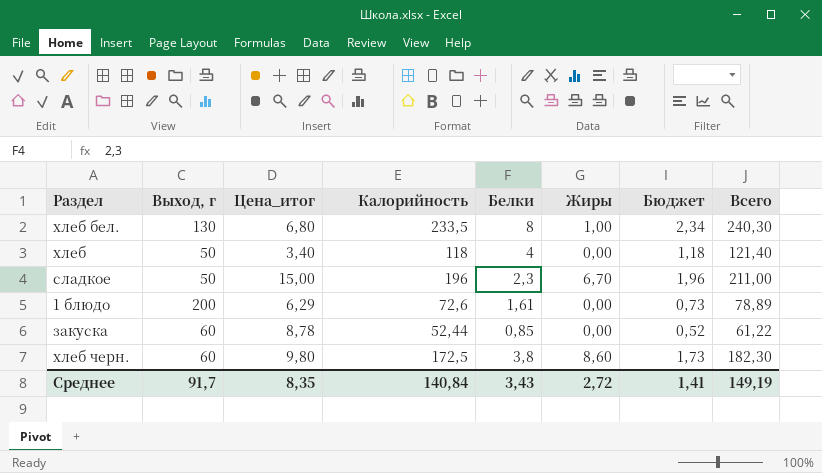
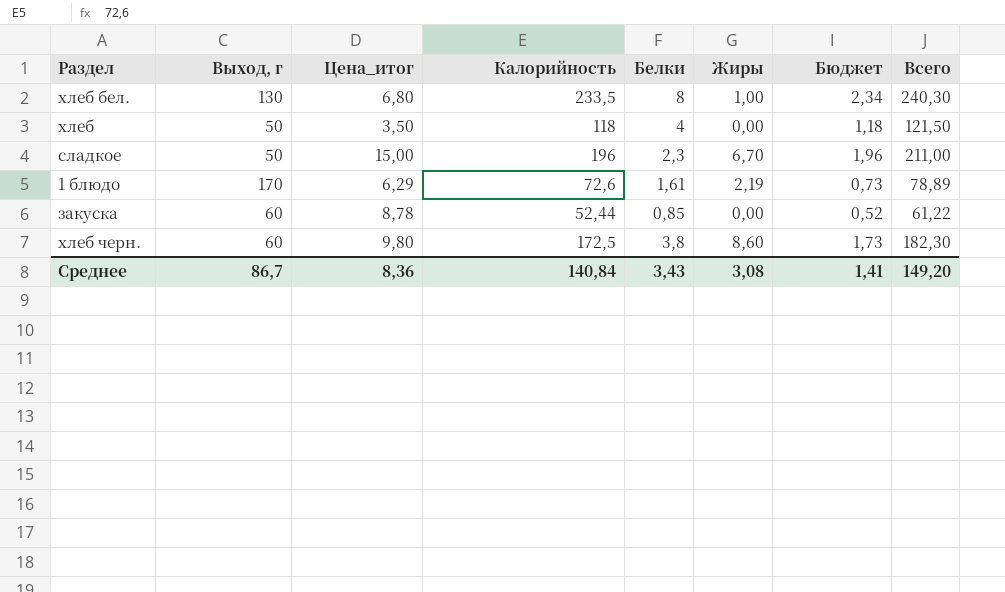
хлеб | Цена_итог: 3,40 -> 3,50
хлеб | Всего: 121,40 -> 121,50
1 блюдо | Выход, г: 200 -> 170
1 блюдо | Жиры: 0,00 -> 2,19
Среднее | Выход, г: 91,7 -> 86,7
Среднее | Цена_итог: 8,35 -> 8,36
Среднее | Жиры: 2,72 -> 3,08
Среднее | Всего: 149,19 -> 149,20

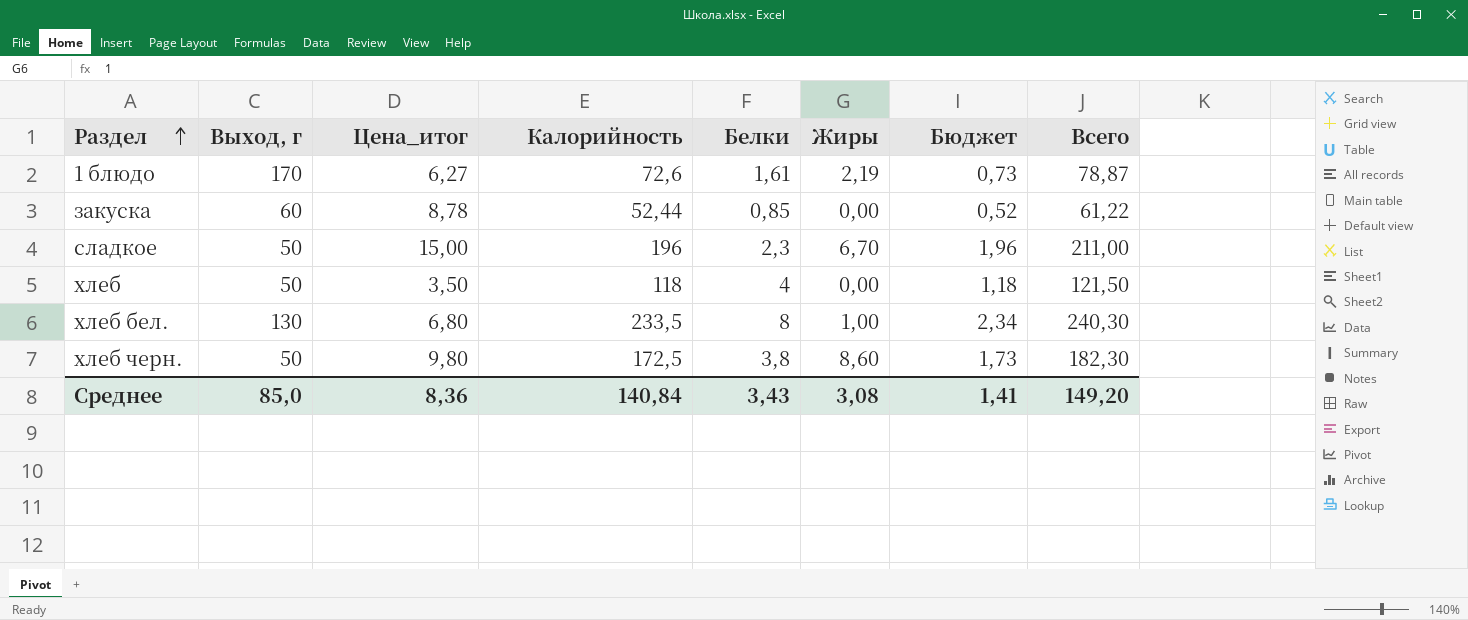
row order: none -> Раздел ascending
1 блюдо | Цена_итог: 6,29 -> 6,27
1 блюдо | Всего: 78,89 -> 78,87
хлеб черн. | Выход, г: 60 -> 50
Среднее | Выход, г: 86,7 -> 85,0

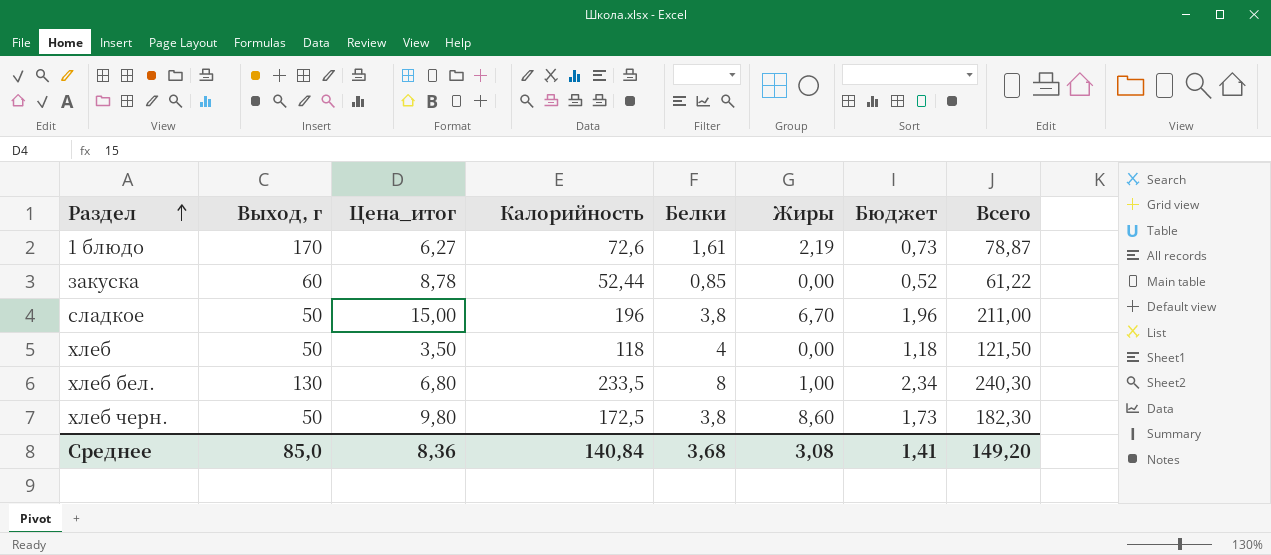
сладкое | Белки: 2,3 -> 3,8
Среднее | Белки: 3,43 -> 3,68

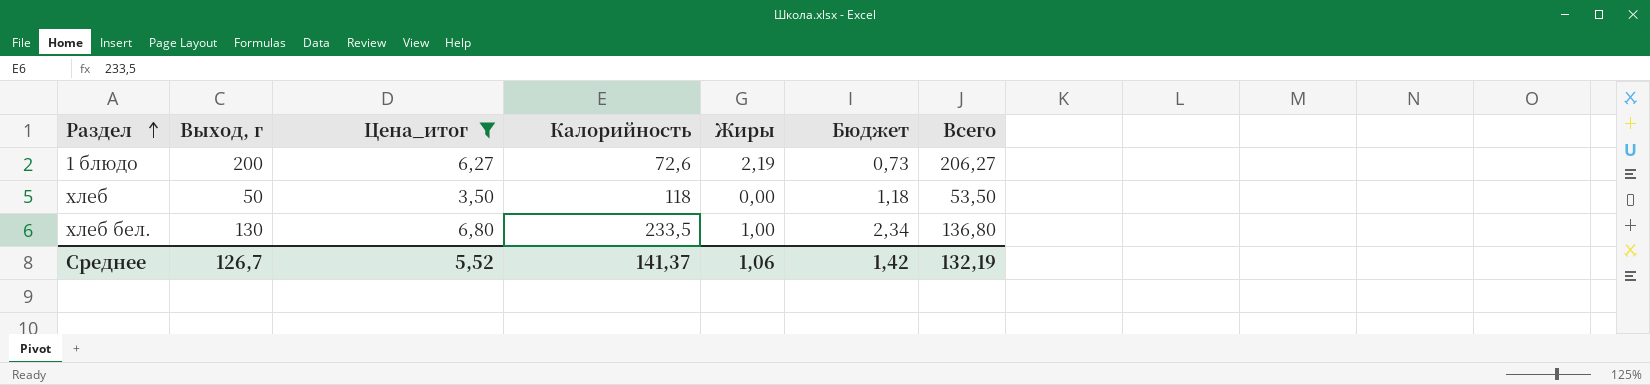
filter: none -> Цена_итог <= 6,80
column Белки | position: 5 -> none
column Всего | formula: [Цена_итог] + [Калорийность] -> [Выход, г] + [Цена_итог]
1 блюдо | Выход, г: 170 -> 200
Среднее | Выход, г: 85,0 -> 126,7
Среднее | Цена_итог: 8,36 -> 5,52
Среднее | Калорийность: 140,84 -> 141,37
Среднее | Жиры: 3,08 -> 1,06
Среднее | Бюджет: 1,41 -> 1,42
Среднее | Всего: 149,20 -> 132,19

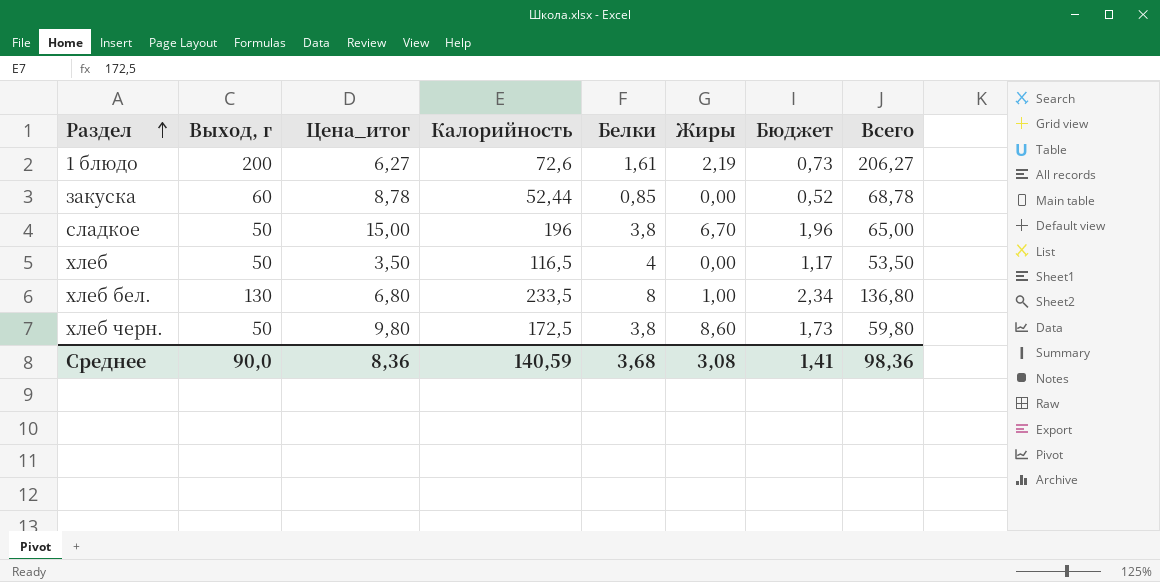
filter: Цена_итог <= 6,80 -> none
column Белки | position: none -> 5
хлеб | Калорийность: 118 -> 116,5
хлеб | Бюджет: 1,18 -> 1,17
Среднее | Выход, г: 126,7 -> 90,0
Среднее | Цена_итог: 5,52 -> 8,36
Среднее | Калорийность: 141,37 -> 140,59
Среднее | Жиры: 1,06 -> 3,08
Среднее | Бюджет: 1,42 -> 1,41
Среднее | Всего: 132,19 -> 98,36

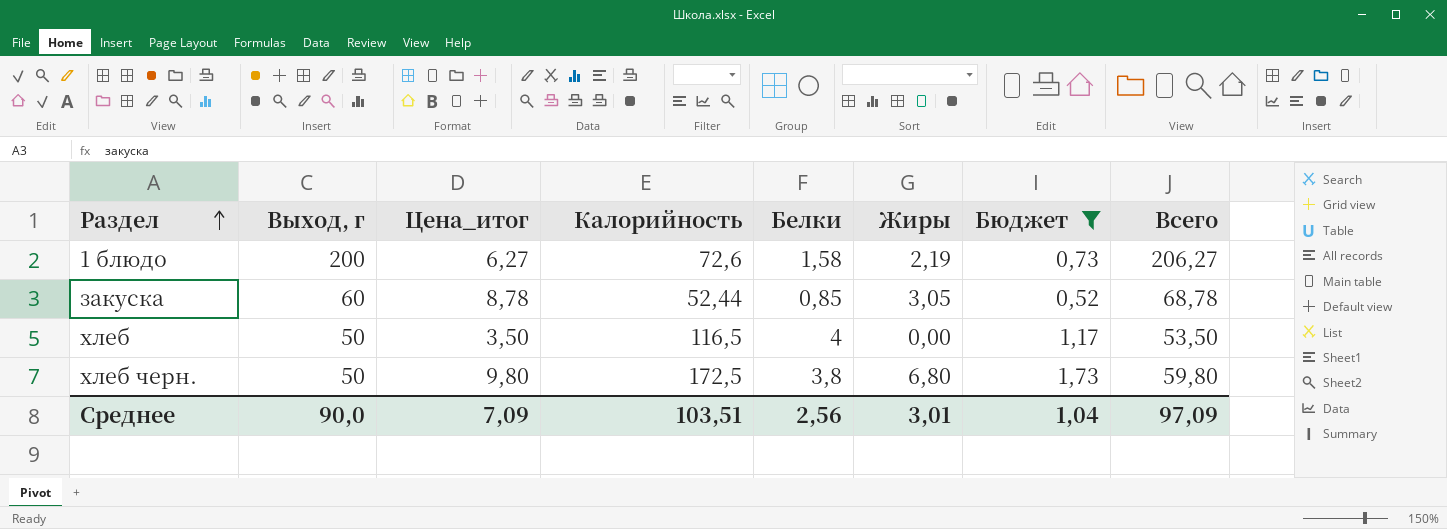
filter: none -> Бюджет <= 1,73
1 блюдо | Белки: 1,61 -> 1,58
закуска | Жиры: 0,00 -> 3,05
хлеб черн. | Жиры: 8,60 -> 6,80
Среднее | Цена_итог: 8,36 -> 7,09
Среднее | Калорийность: 140,59 -> 103,51
Среднее | Белки: 3,68 -> 2,56
Среднее | Жиры: 3,08 -> 3,01
Среднее | Бюджет: 1,41 -> 1,04
Среднее | Всего: 98,36 -> 97,09

